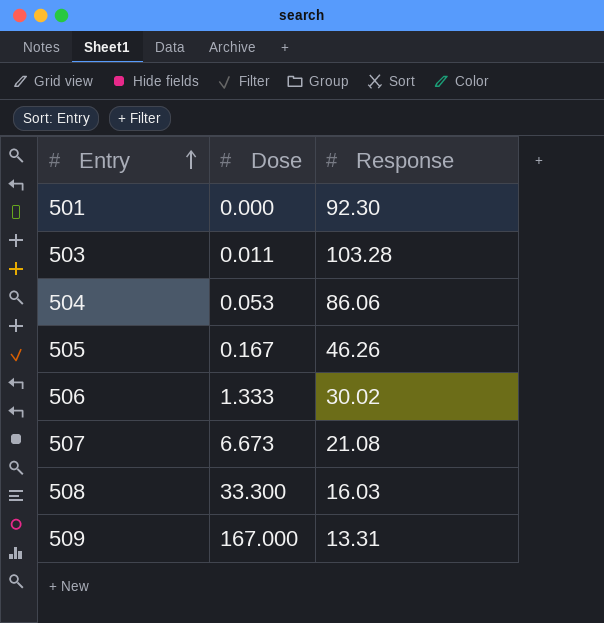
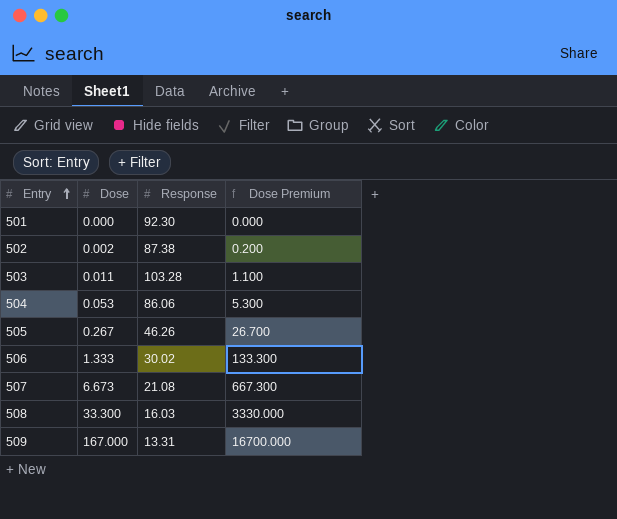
column Dose Premium | formula: none -> [Dose] * 100
row 502: none -> 0.002 | 87.38 | 0.200
505 | Dose: 0.167 -> 0.267

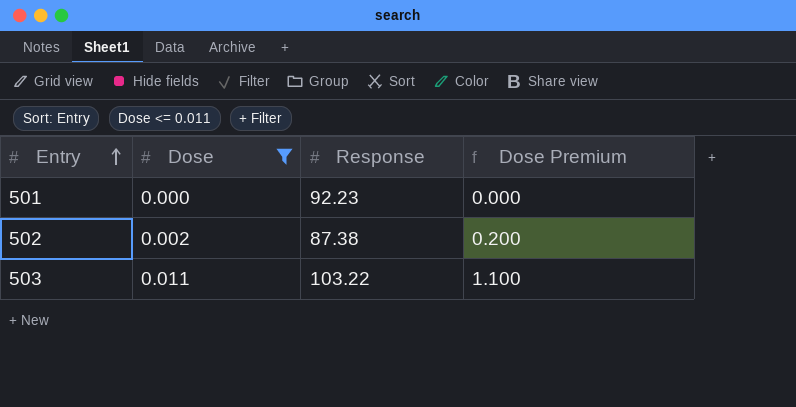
filter: none -> Dose <= 0.011
501 | Response: 92.30 -> 92.23
503 | Response: 103.28 -> 103.22

